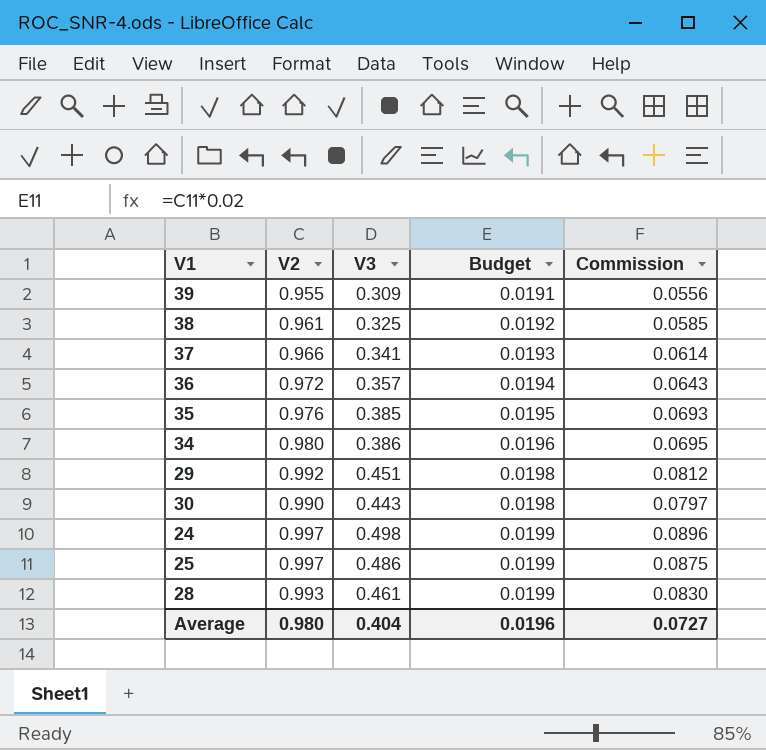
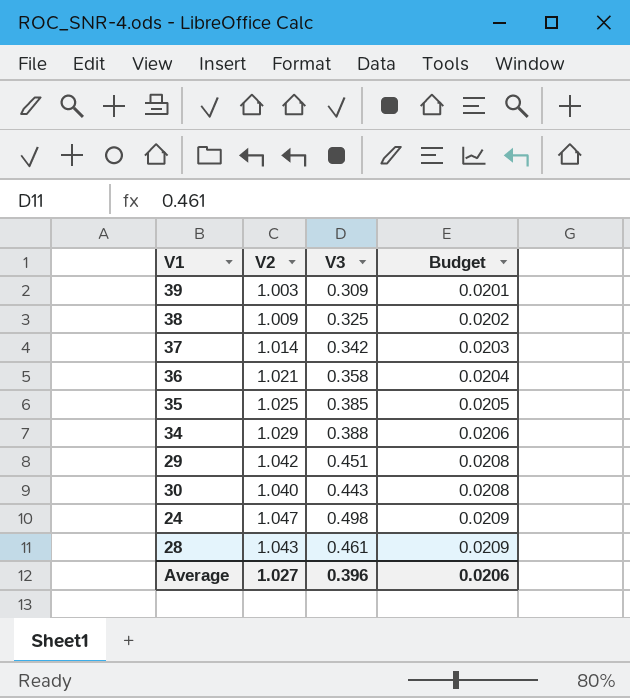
column Commission | formula: [V3] * 0.18 -> none
row 25: 0.997 | 0.486 | 0.0199 | 0.0875 -> none
39 | V2: 0.955 -> 1.003
39 | Budget: 0.0191 -> 0.0201
38 | V2: 0.961 -> 1.009
38 | Budget: 0.0192 -> 0.0202
37 | V2: 0.966 -> 1.014
37 | V3: 0.341 -> 0.342
37 | Budget: 0.0193 -> 0.0203
36 | V2: 0.972 -> 1.021
36 | V3: 0.357 -> 0.358
36 | Budget: 0.0194 -> 0.0204
35 | V2: 0.976 -> 1.025
35 | Budget: 0.0195 -> 0.0205
34 | V2: 0.980 -> 1.029
34 | V3: 0.386 -> 0.388
34 | Budget: 0.0196 -> 0.0206
29 | V2: 0.992 -> 1.042
29 | Budget: 0.0198 -> 0.0208
30 | V2: 0.990 -> 1.040
30 | Budget: 0.0198 -> 0.0208
24 | V2: 0.997 -> 1.047
24 | Budget: 0.0199 -> 0.0209
28 | V2: 0.993 -> 1.043
28 | Budget: 0.0199 -> 0.0209
Average | V2: 0.980 -> 1.027
Average | V3: 0.404 -> 0.396
Average | Budget: 0.0196 -> 0.0206

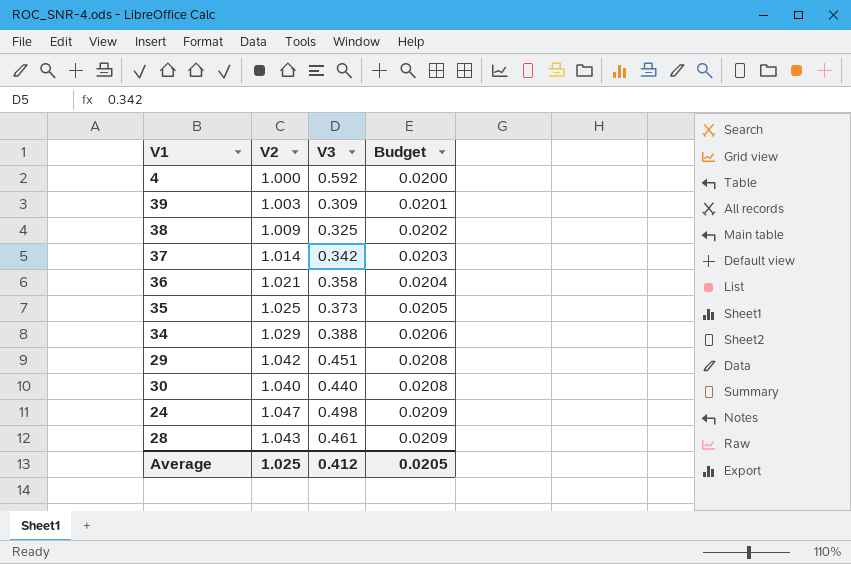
row 4: none -> 1.000 | 0.592 | 0.0200
35 | V3: 0.385 -> 0.373
30 | V3: 0.443 -> 0.440
Average | V2: 1.027 -> 1.025
Average | V3: 0.396 -> 0.412
Average | Budget: 0.0206 -> 0.0205

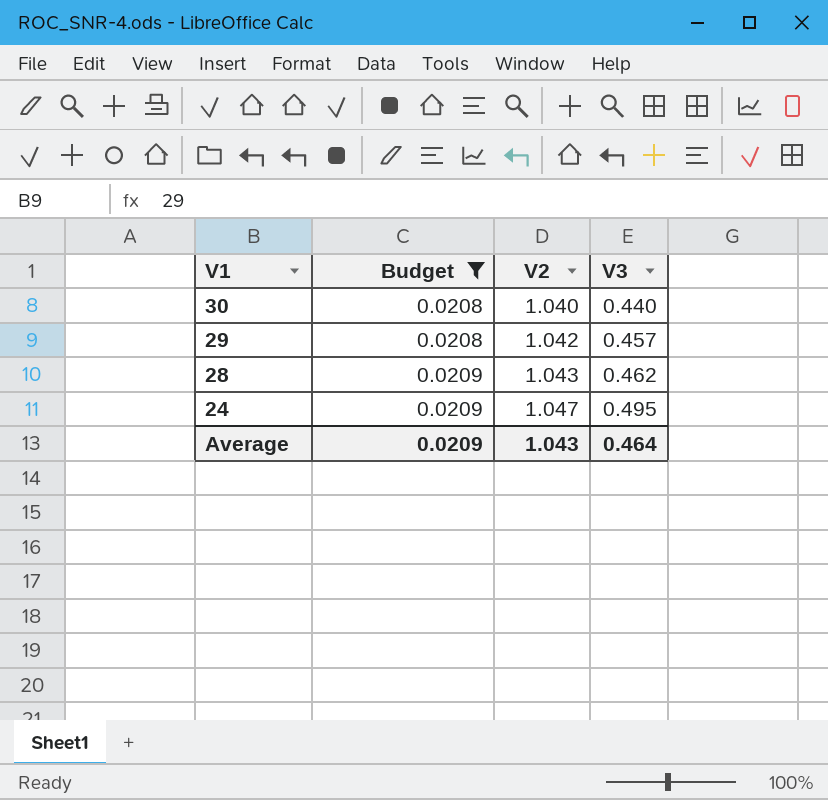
filter: none -> Budget >= 0.0208
row order: Budget ascending -> V1 descending
column Budget | position: 4 -> 2
29 | V3: 0.451 -> 0.457
28 | V3: 0.461 -> 0.462
24 | V3: 0.498 -> 0.495
Average | Budget: 0.0205 -> 0.0209
Average | V2: 1.025 -> 1.043
Average | V3: 0.412 -> 0.464

